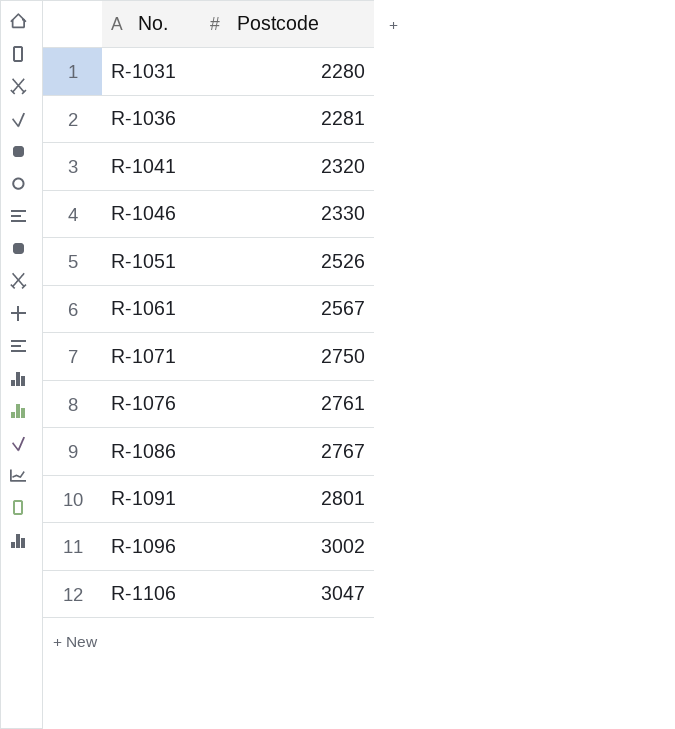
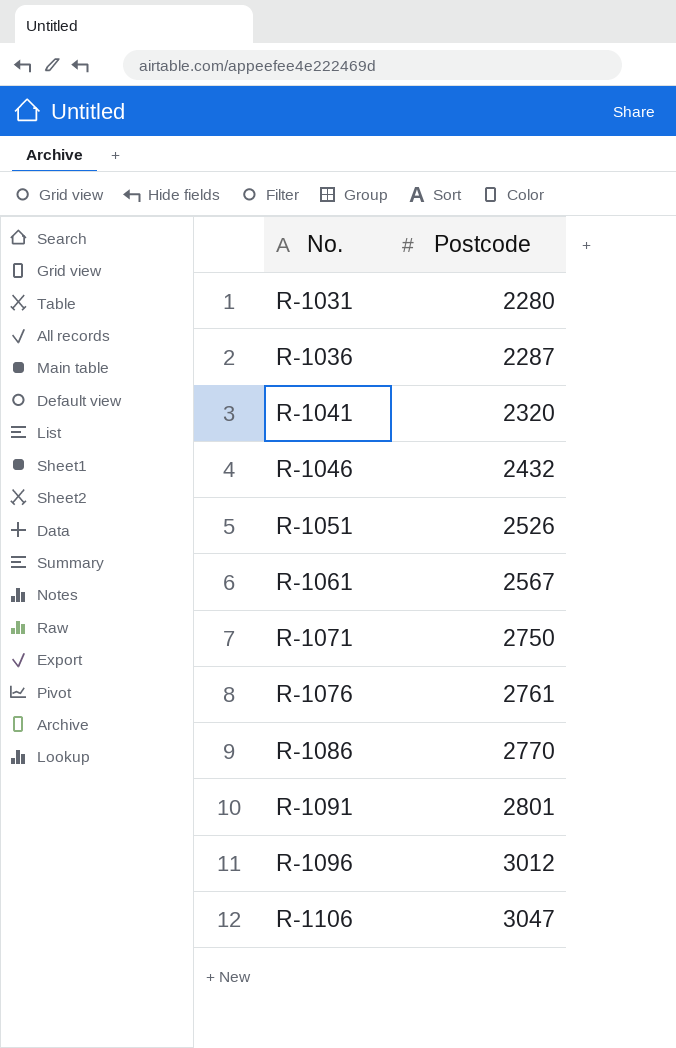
R-1036 | Postcode: 2281 -> 2287
R-1046 | Postcode: 2330 -> 2432
R-1086 | Postcode: 2767 -> 2770
R-1096 | Postcode: 3002 -> 3012

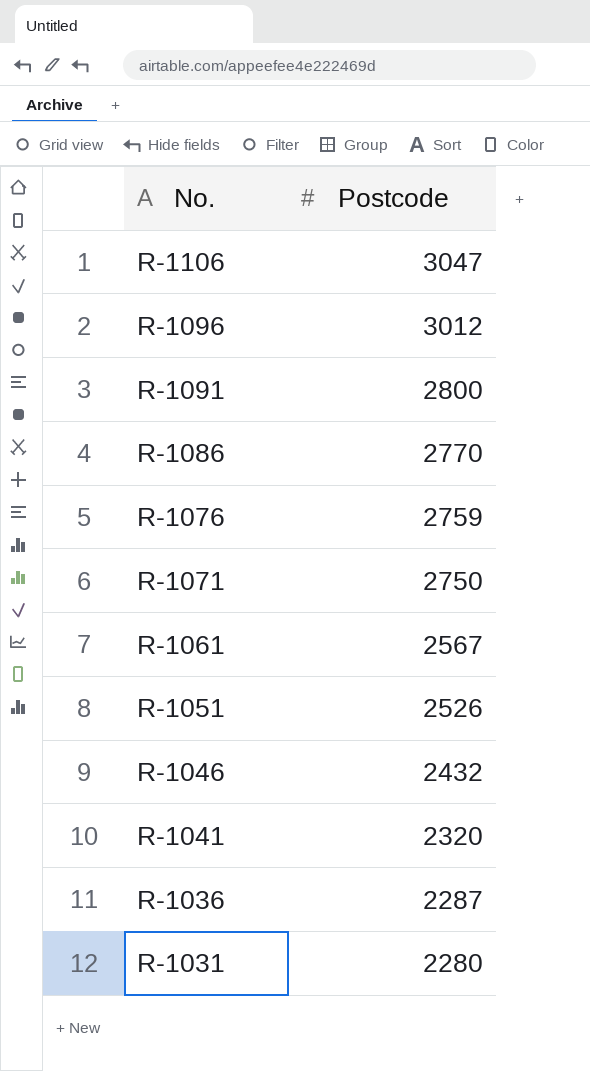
row order: No. ascending -> No. descending
R-1091 | Postcode: 2801 -> 2800
R-1076 | Postcode: 2761 -> 2759

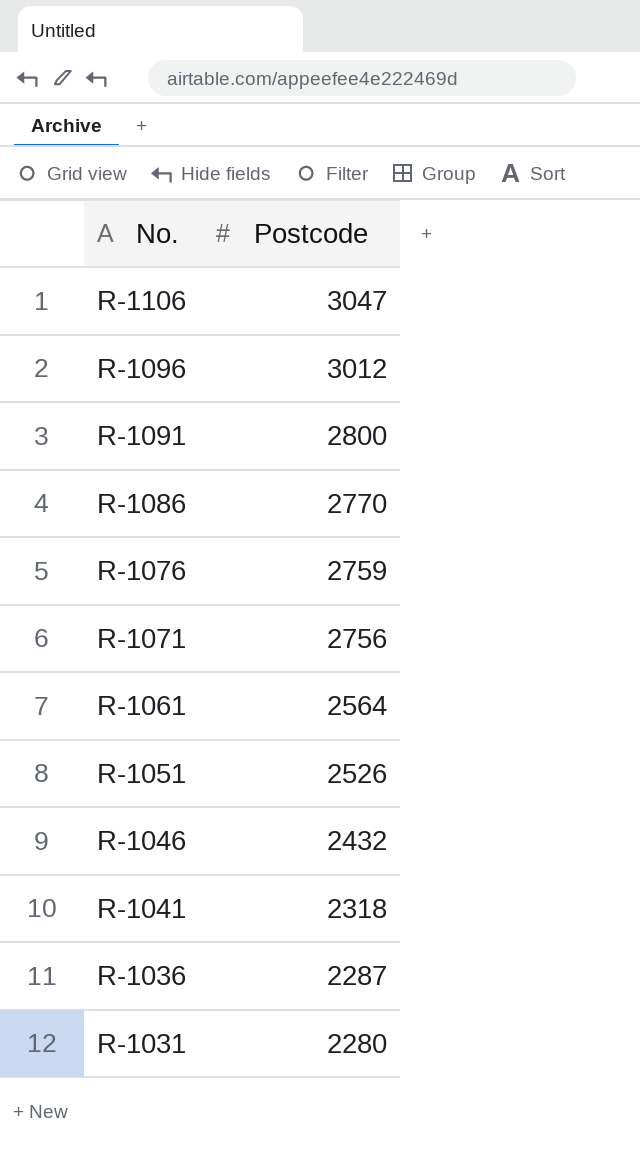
R-1071 | Postcode: 2750 -> 2756
R-1061 | Postcode: 2567 -> 2564
R-1041 | Postcode: 2320 -> 2318

